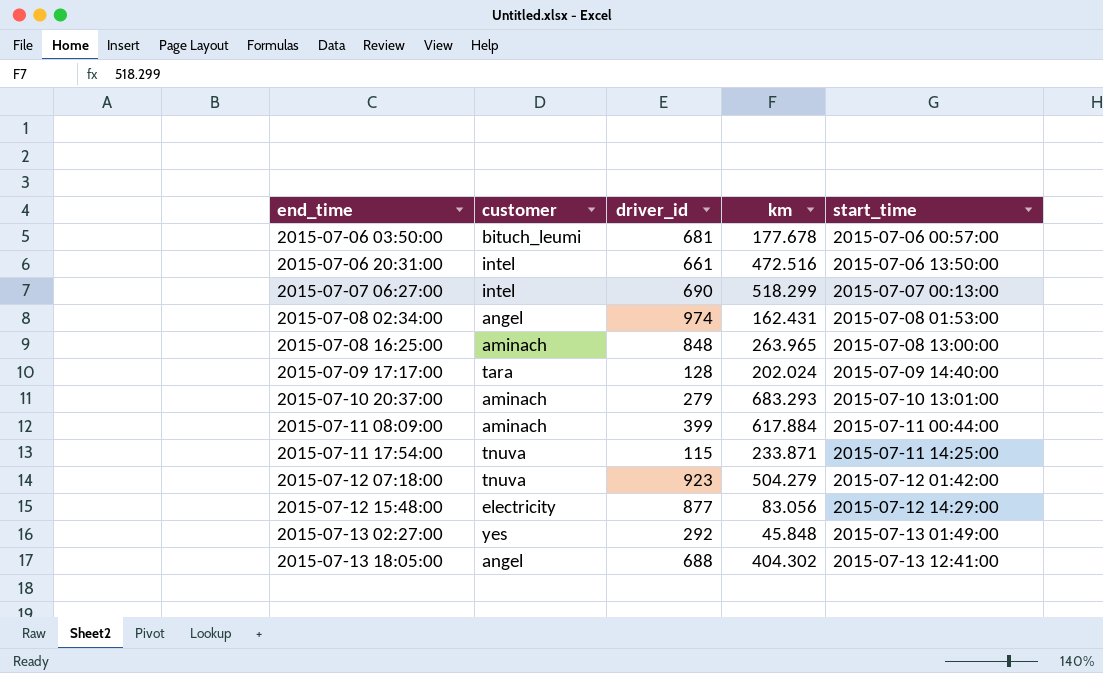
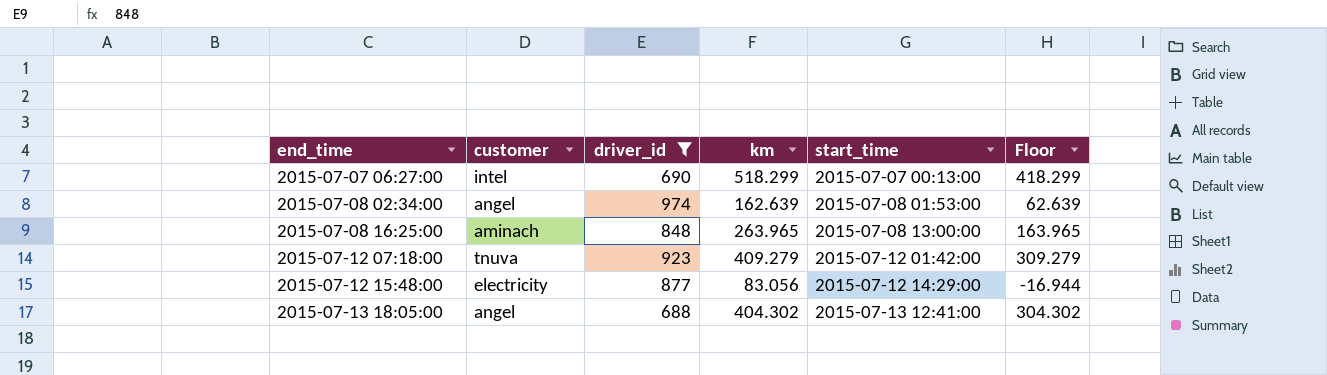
filter: none -> driver_id >= 688
column Floor | formula: none -> [km] - 100
2015-07-08 02:34:00 | km: 162.431 -> 162.639
2015-07-12 07:18:00 | km: 504.279 -> 409.279

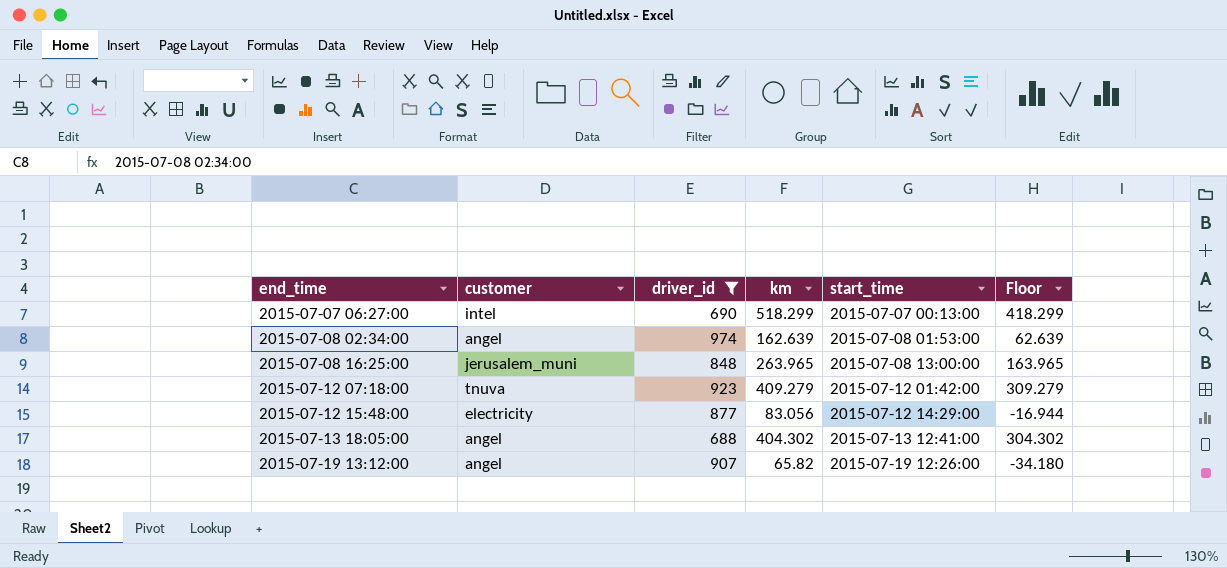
2015-07-08 16:25:00 | customer: aminach -> jerusalem_muni
row 2015-07-19 13:12:00: none -> angel | 907 | 65.82 | 2015-07-19 12:26:00 | -34.180

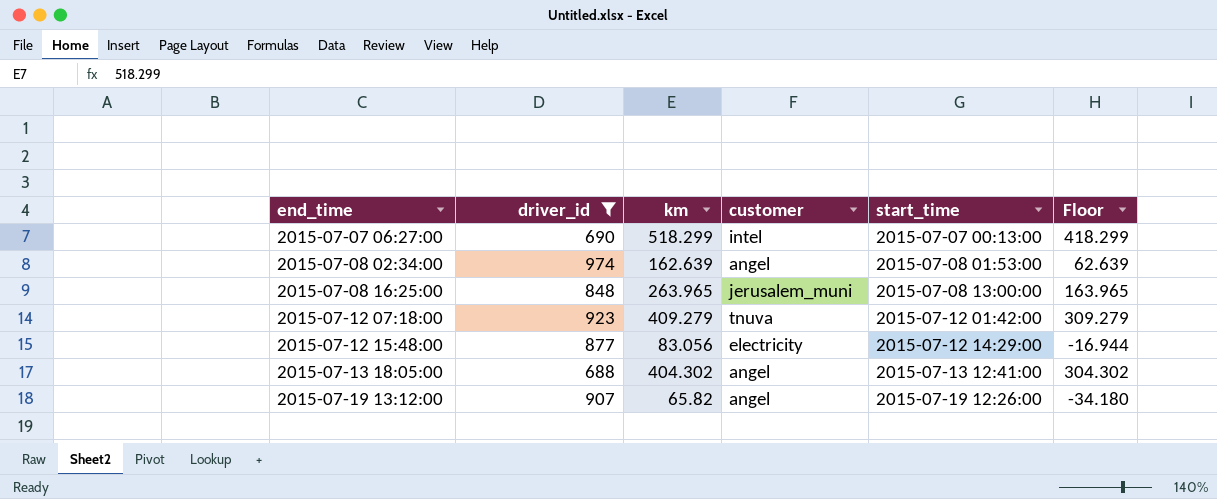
column customer | position: 2 -> 4

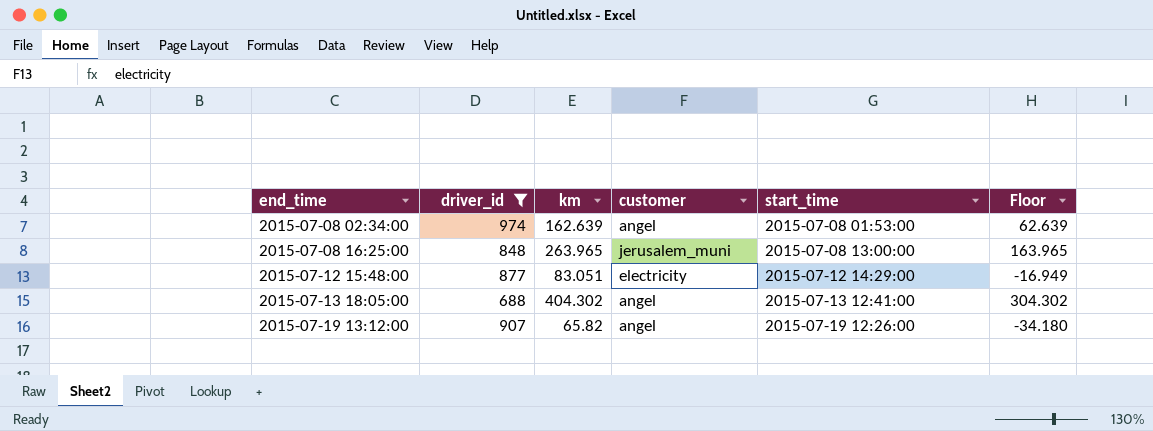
row 2015-07-07 06:27:00: 690 | 518.299 | intel | 2015-07-07 00:13:00 | 418.299 -> none
row 2015-07-12 07:18:00: 923 | 409.279 | tnuva | 2015-07-12 01:42:00 | 309.279 -> none
2015-07-12 15:48:00 | km: 83.056 -> 83.051
2015-07-12 15:48:00 | Floor: -16.944 -> -16.949

